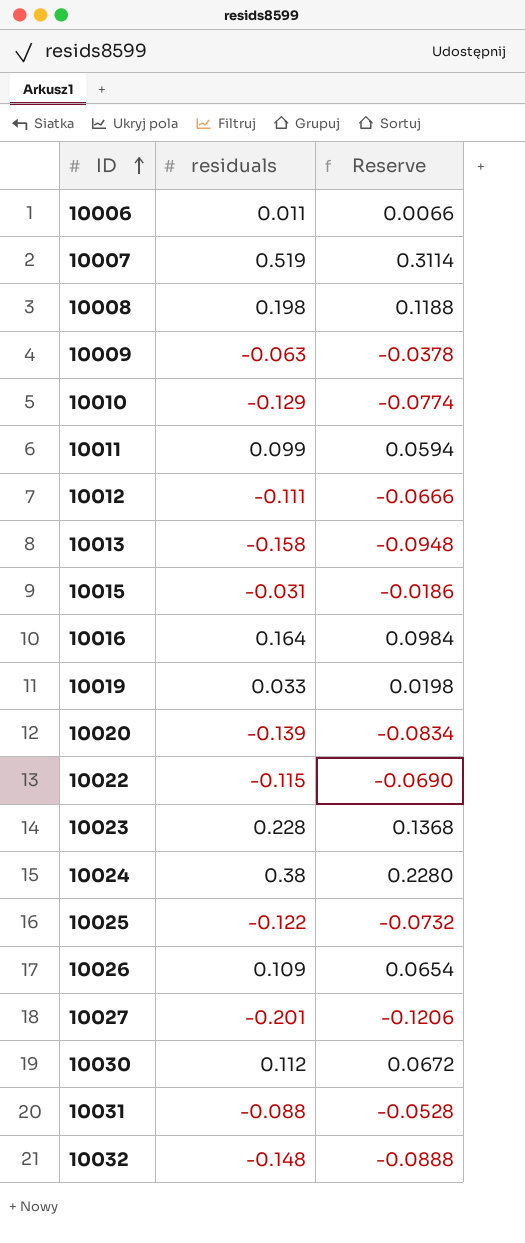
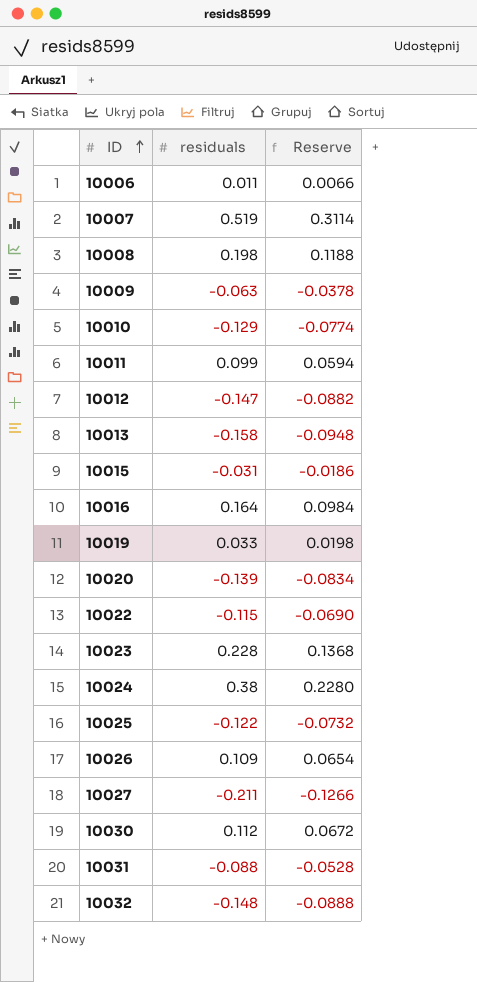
10012 | residuals: -0.111 -> -0.147
10012 | Reserve: -0.0666 -> -0.0882
10027 | residuals: -0.201 -> -0.211
10027 | Reserve: -0.1206 -> -0.1266

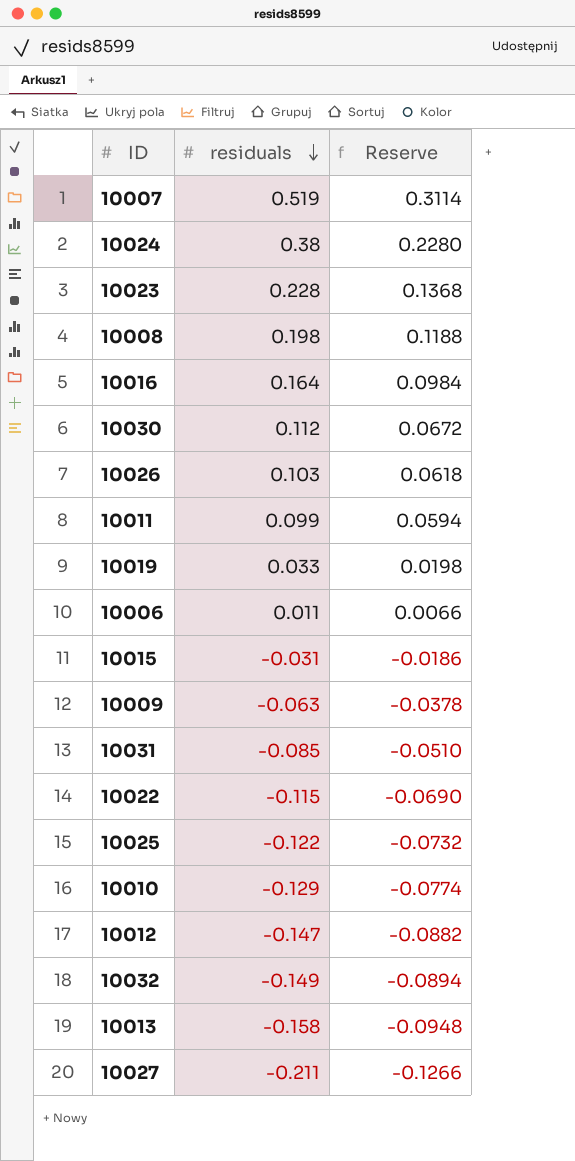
row order: ID ascending -> residuals descending
row 10020: -0.139 | -0.0834 -> none
10026 | residuals: 0.109 -> 0.103
10026 | Reserve: 0.0654 -> 0.0618
10031 | residuals: -0.088 -> -0.085
10031 | Reserve: -0.0528 -> -0.0510
10032 | residuals: -0.148 -> -0.149
10032 | Reserve: -0.0888 -> -0.0894

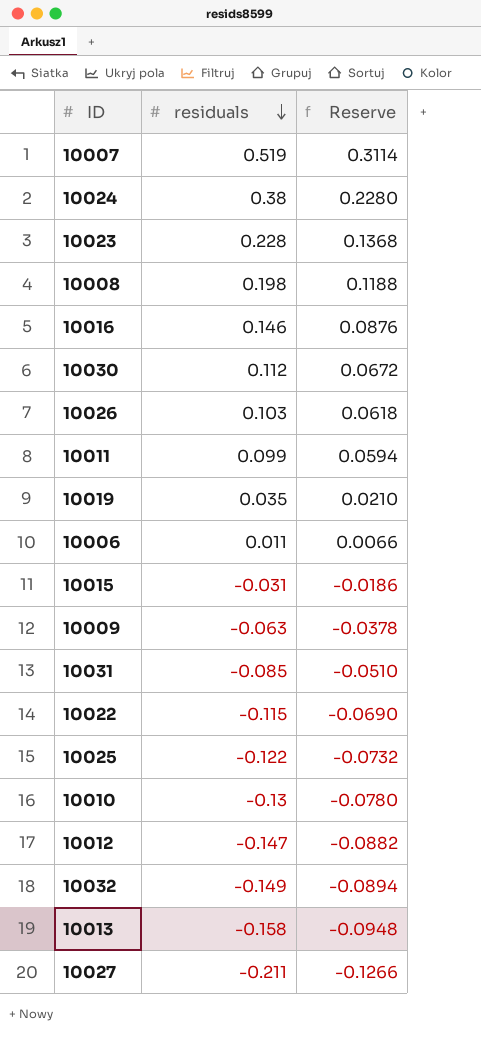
10016 | residuals: 0.164 -> 0.146
10016 | Reserve: 0.0984 -> 0.0876
10019 | residuals: 0.033 -> 0.035
10019 | Reserve: 0.0198 -> 0.0210
10010 | residuals: -0.129 -> -0.13
10010 | Reserve: -0.0774 -> -0.0780

